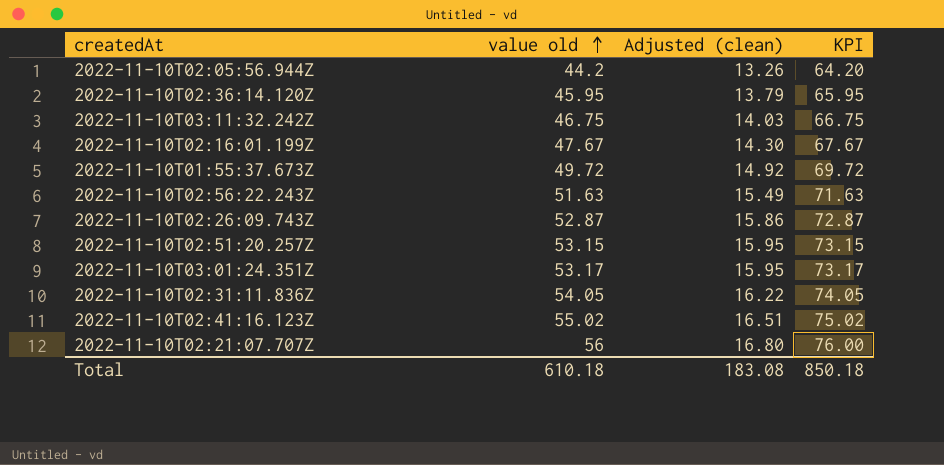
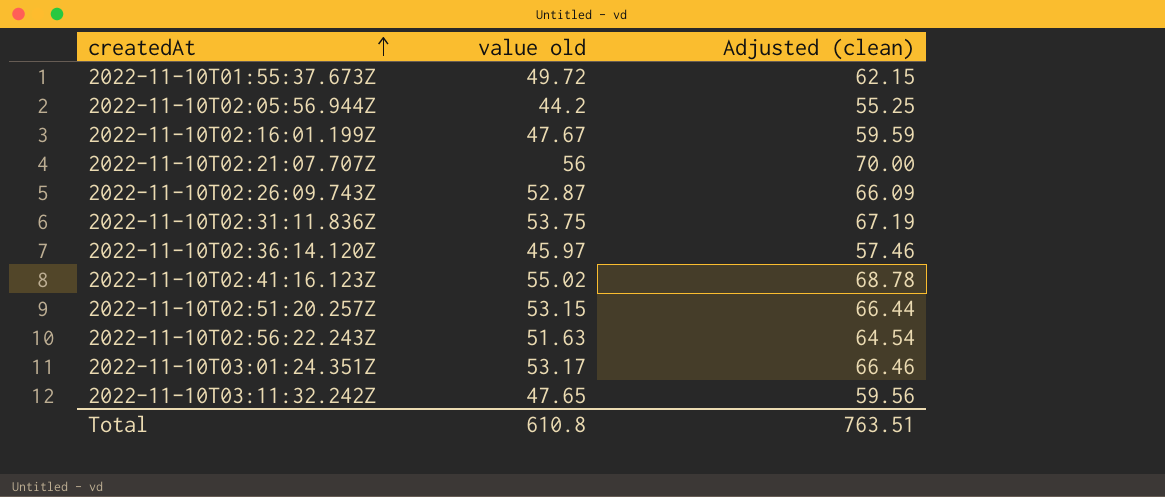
row order: value old ascending -> createdAt ascending
column KPI | formula: [value old] + 20 -> none
column Adjusted (clean) | formula: [value old] * 0.3 -> [value old] * 1.25
2022-11-10T02:31:11.836Z | value old: 54.05 -> 53.75
2022-11-10T02:36:14.120Z | value old: 45.95 -> 45.97
2022-11-10T03:11:32.242Z | value old: 46.75 -> 47.65
Total | value old: 610.18 -> 610.8
Total | Adjusted (clean): 183.08 -> 763.51

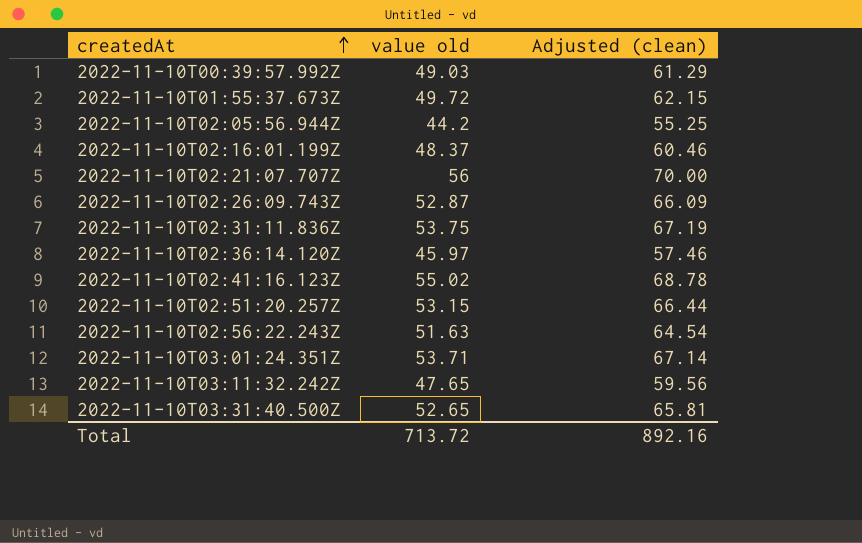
row 2022-11-10T00:39:57.992Z: none -> 49.03 | 61.29
2022-11-10T02:16:01.199Z | value old: 47.67 -> 48.37
2022-11-10T02:16:01.199Z | Adjusted (clean): 59.59 -> 60.46
2022-11-10T03:01:24.351Z | value old: 53.17 -> 53.71
2022-11-10T03:01:24.351Z | Adjusted (clean): 66.46 -> 67.14
row 2022-11-10T03:31:40.500Z: none -> 52.65 | 65.81
Total | value old: 610.8 -> 713.72
Total | Adjusted (clean): 763.51 -> 892.16

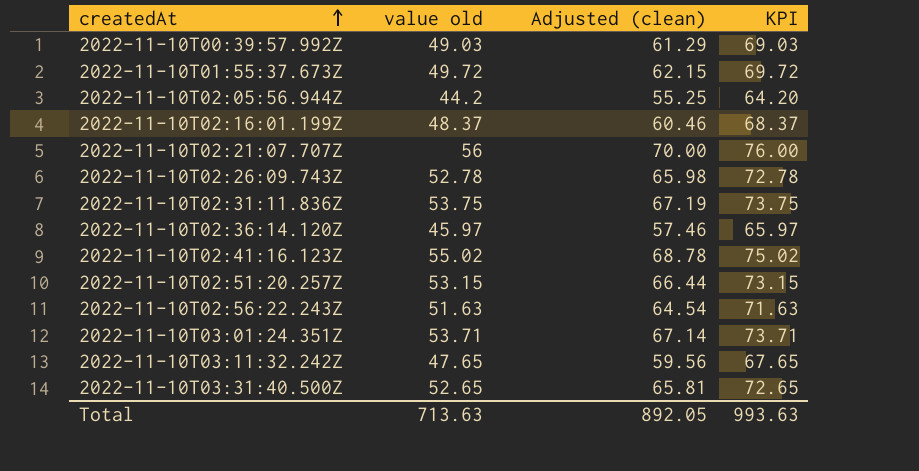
column KPI | formula: none -> [value old] + 20
2022-11-10T02:26:09.743Z | value old: 52.87 -> 52.78
2022-11-10T02:26:09.743Z | Adjusted (clean): 66.09 -> 65.98
Total | value old: 713.72 -> 713.63
Total | Adjusted (clean): 892.16 -> 892.05

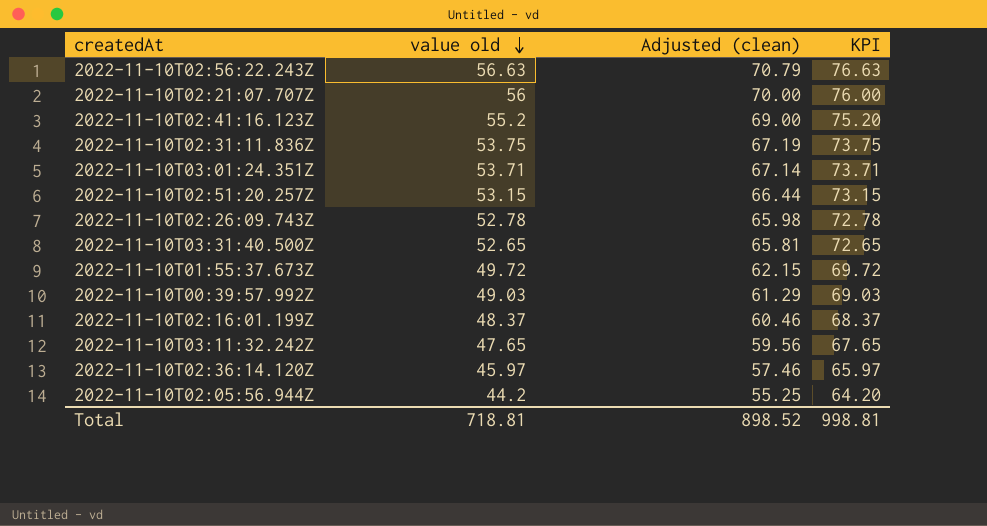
row order: createdAt ascending -> value old descending
2022-11-10T02:56:22.243Z | value old: 51.63 -> 56.63
2022-11-10T02:56:22.243Z | Adjusted (clean): 64.54 -> 70.79
2022-11-10T02:56:22.243Z | KPI: 71.63 -> 76.63
2022-11-10T02:41:16.123Z | value old: 55.02 -> 55.2
2022-11-10T02:41:16.123Z | Adjusted (clean): 68.78 -> 69.00
2022-11-10T02:41:16.123Z | KPI: 75.02 -> 75.20
Total | value old: 713.63 -> 718.81
Total | Adjusted (clean): 892.05 -> 898.52
Total | KPI: 993.63 -> 998.81

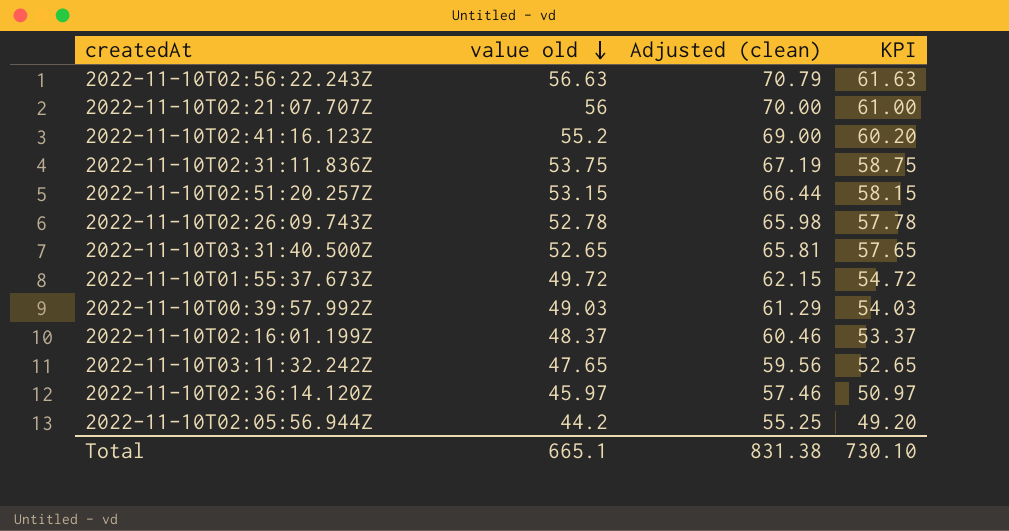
column KPI | formula: [value old] + 20 -> [value old] + 5
row 2022-11-10T03:01:24.351Z: 53.71 | 67.14 | 73.71 -> none
Total | value old: 718.81 -> 665.1
Total | Adjusted (clean): 898.52 -> 831.38
Total | KPI: 998.81 -> 730.10

